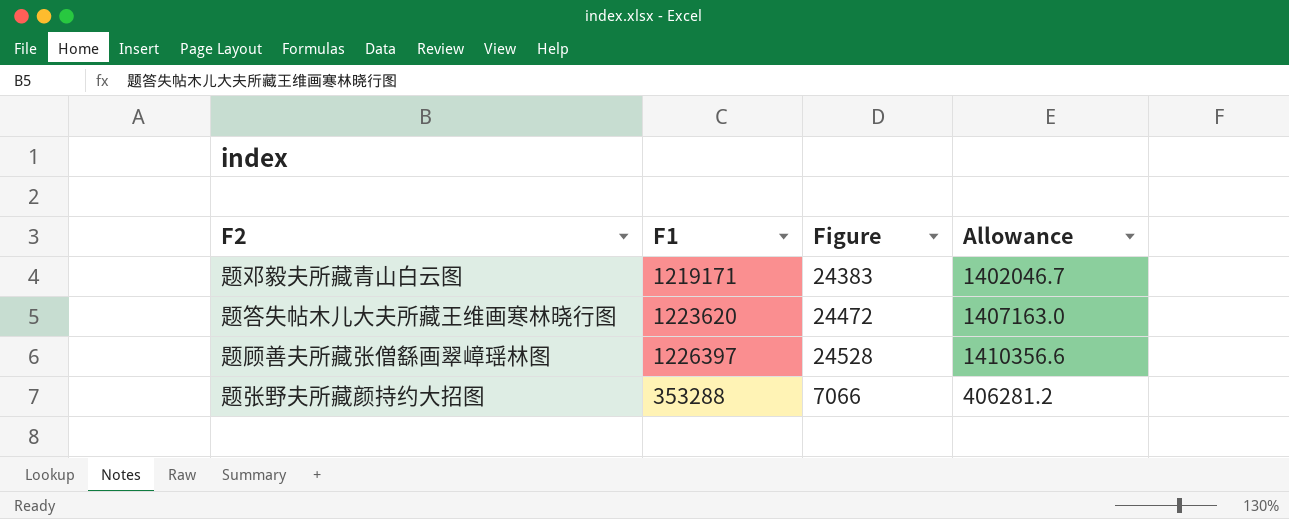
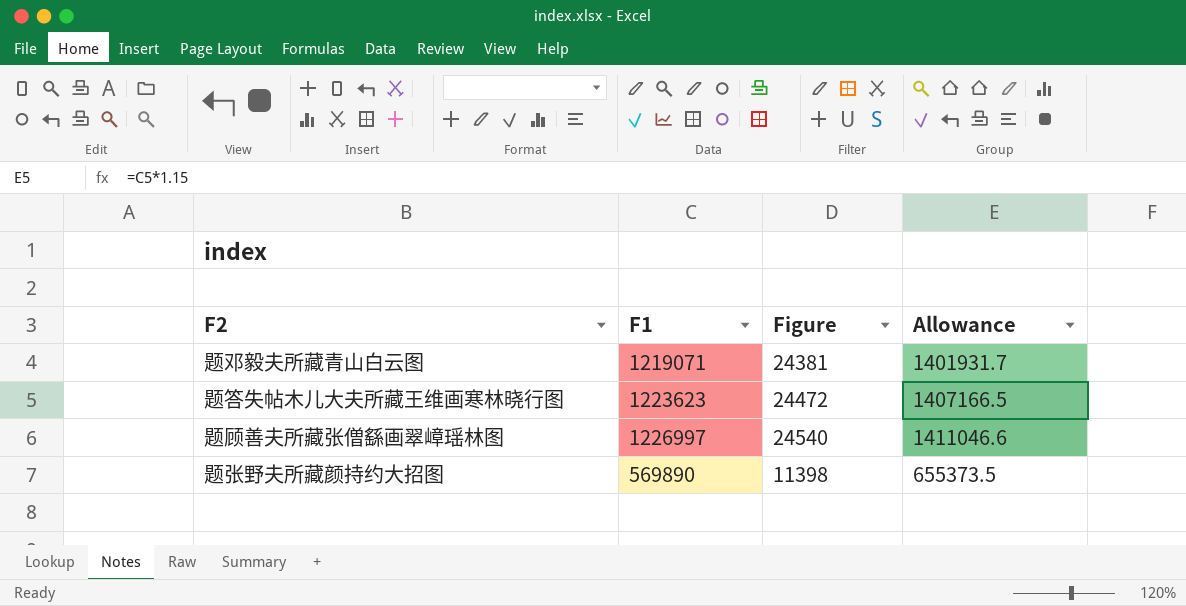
题邓毅夫所藏青山白云图 | F1: 1219171 -> 1219071
题邓毅夫所藏青山白云图 | Figure: 24383 -> 24381
题邓毅夫所藏青山白云图 | Allowance: 1402046.7 -> 1401931.7
题答失帖木儿大夫所藏王维画寒林晓行图 | F1: 1223620 -> 1223623
题答失帖木儿大夫所藏王维画寒林晓行图 | Allowance: 1407163.0 -> 1407166.5
题顾善夫所藏张僧繇画翠嶂瑶林图 | F1: 1226397 -> 1226997
题顾善夫所藏张僧繇画翠嶂瑶林图 | Figure: 24528 -> 24540
题顾善夫所藏张僧繇画翠嶂瑶林图 | Allowance: 1410356.6 -> 1411046.6
题张野夫所藏颜持约大招图 | F1: 353288 -> 569890
题张野夫所藏颜持约大招图 | Figure: 7066 -> 11398
题张野夫所藏颜持约大招图 | Allowance: 406281.2 -> 655373.5

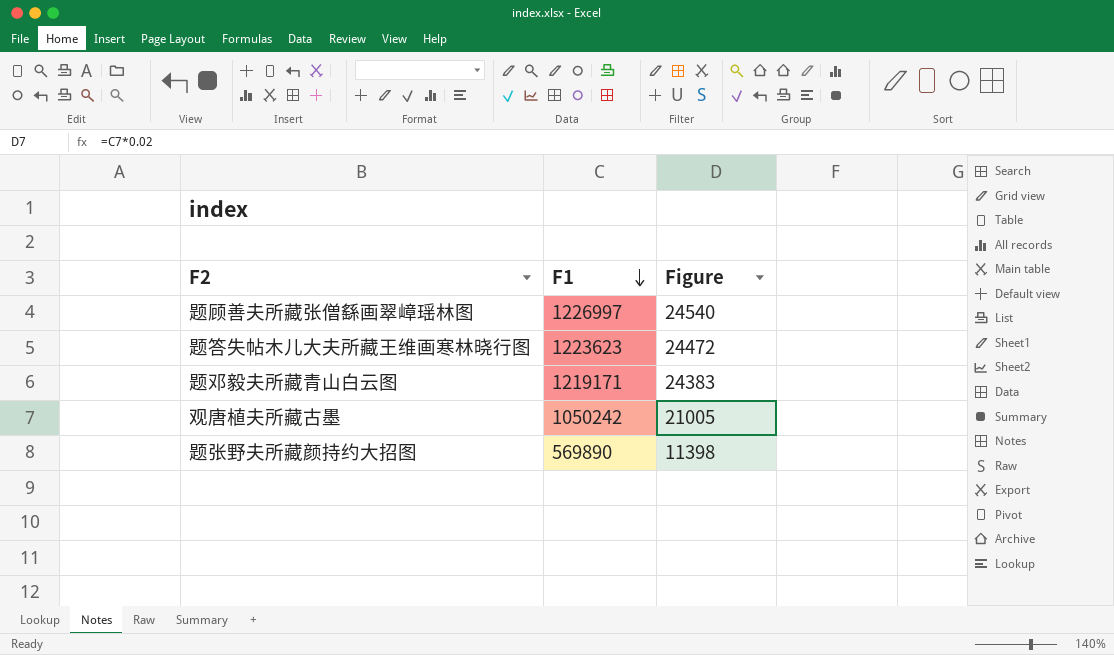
row order: none -> F1 descending
column Allowance | formula: [F1] * 1.15 -> none
题邓毅夫所藏青山白云图 | F1: 1219071 -> 1219171
题邓毅夫所藏青山白云图 | Figure: 24381 -> 24383
row 观唐植夫所藏古墨: none -> 1050242 | 21005

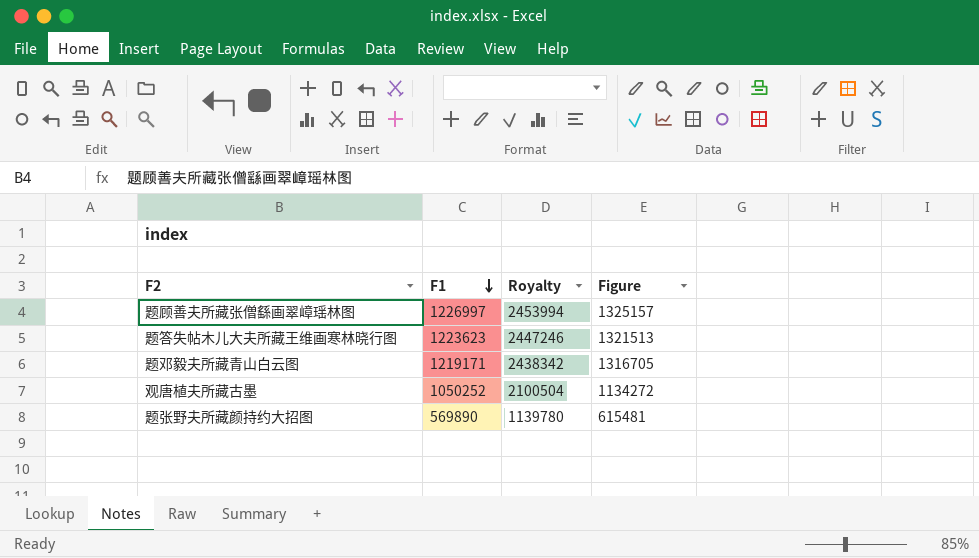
column Royalty | formula: none -> [F1] * 2
column Figure | formula: [F1] * 0.02 -> [F1] * 1.08
观唐植夫所藏古墨 | F1: 1050242 -> 1050252

